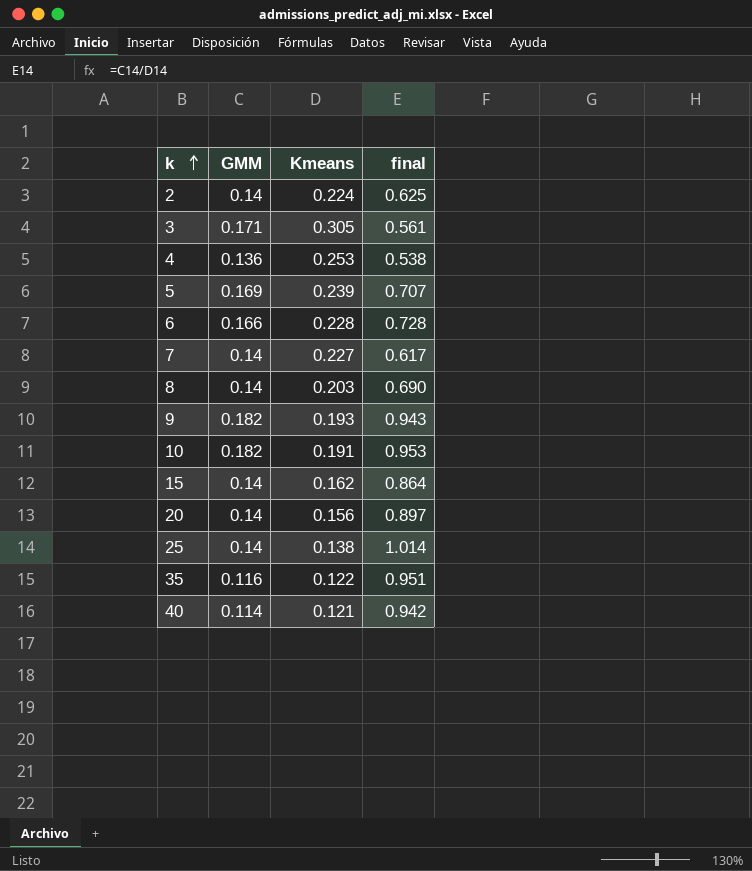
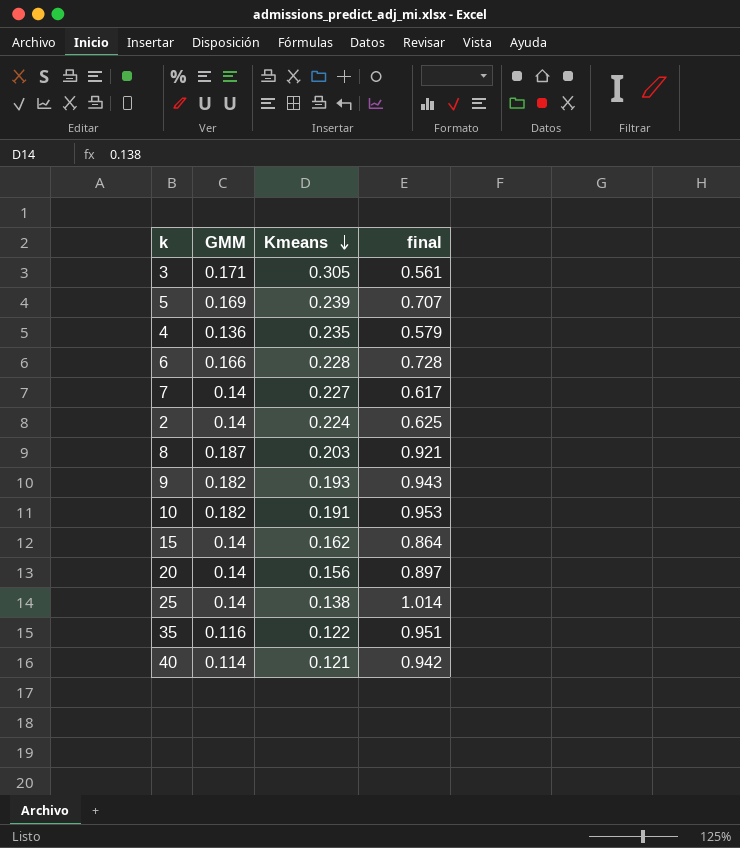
row order: k ascending -> Kmeans descending
4 | Kmeans: 0.253 -> 0.235
4 | final: 0.538 -> 0.579
8 | GMM: 0.14 -> 0.187
8 | final: 0.690 -> 0.921

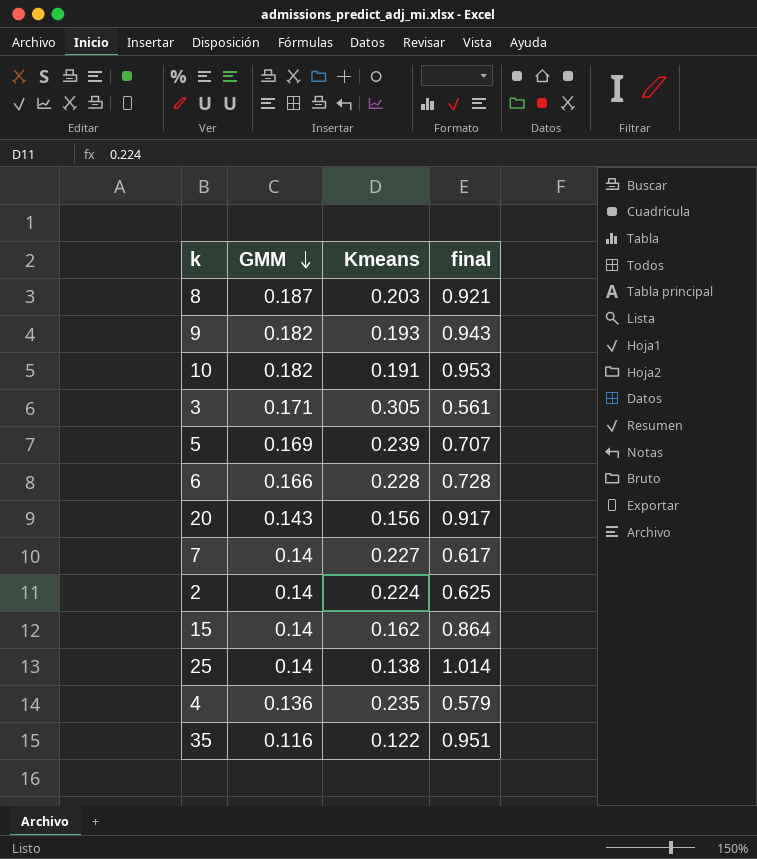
row order: Kmeans descending -> GMM descending
row 40: 0.114 | 0.121 | 0.942 -> none
20 | GMM: 0.14 -> 0.143
20 | final: 0.897 -> 0.917

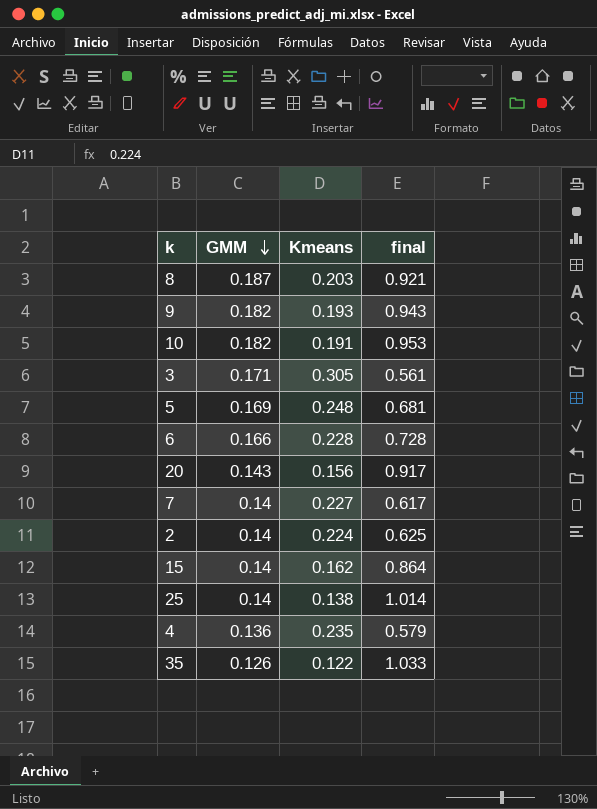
5 | Kmeans: 0.239 -> 0.248
5 | final: 0.707 -> 0.681
35 | GMM: 0.116 -> 0.126
35 | final: 0.951 -> 1.033

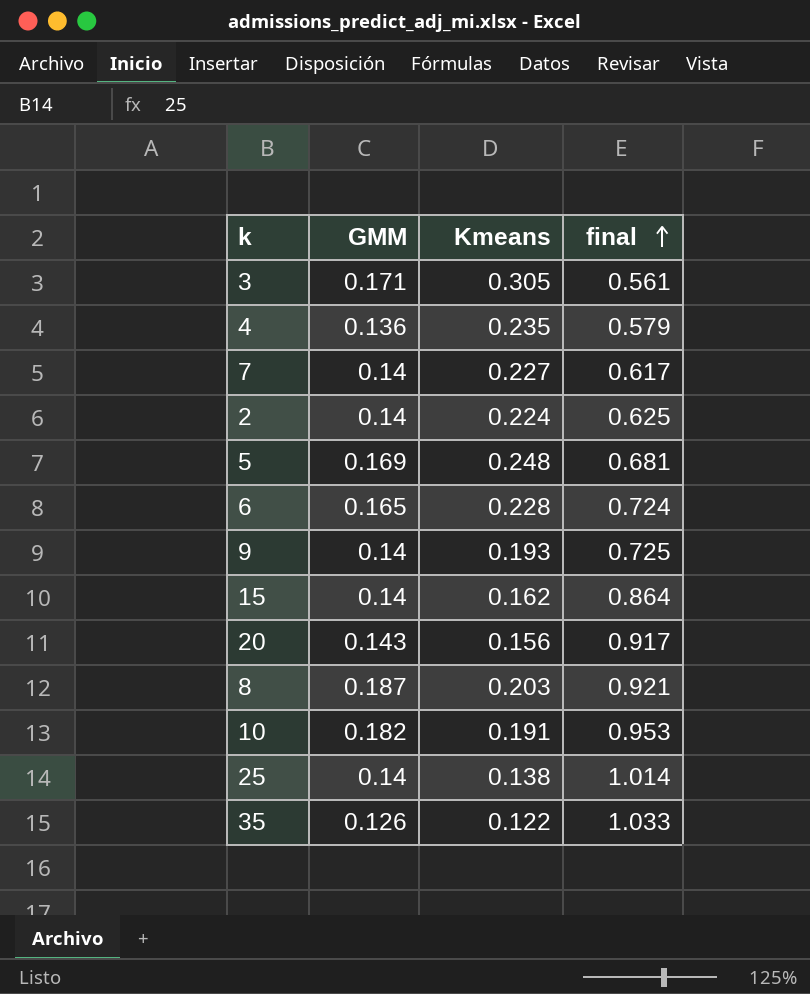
row order: GMM descending -> final ascending
6 | GMM: 0.166 -> 0.165
6 | final: 0.728 -> 0.724
9 | GMM: 0.182 -> 0.14
9 | final: 0.943 -> 0.725

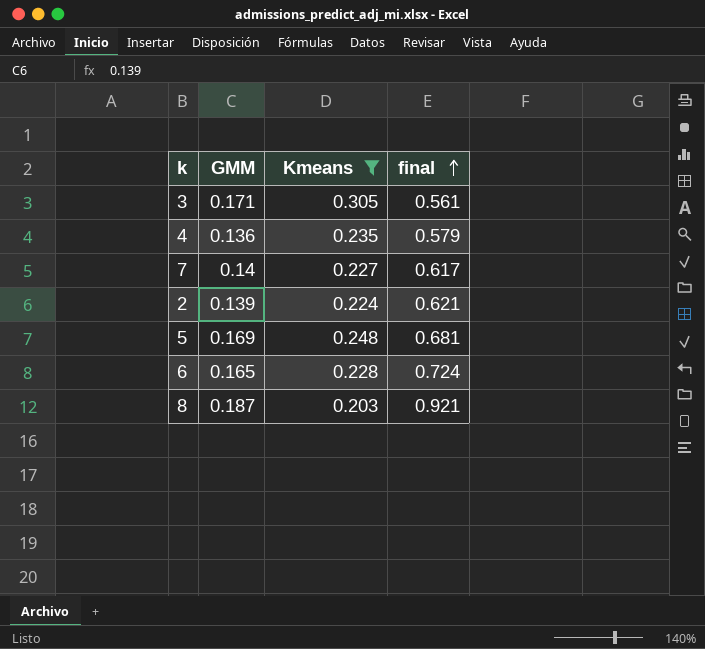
filter: none -> Kmeans >= 0.203
2 | GMM: 0.14 -> 0.139
2 | final: 0.625 -> 0.621

